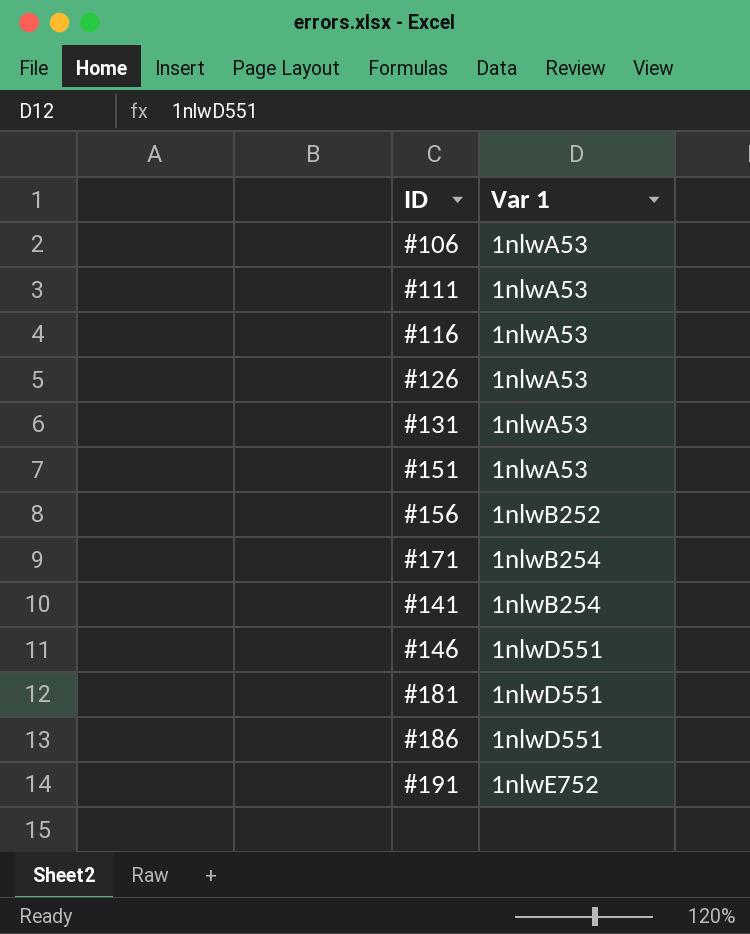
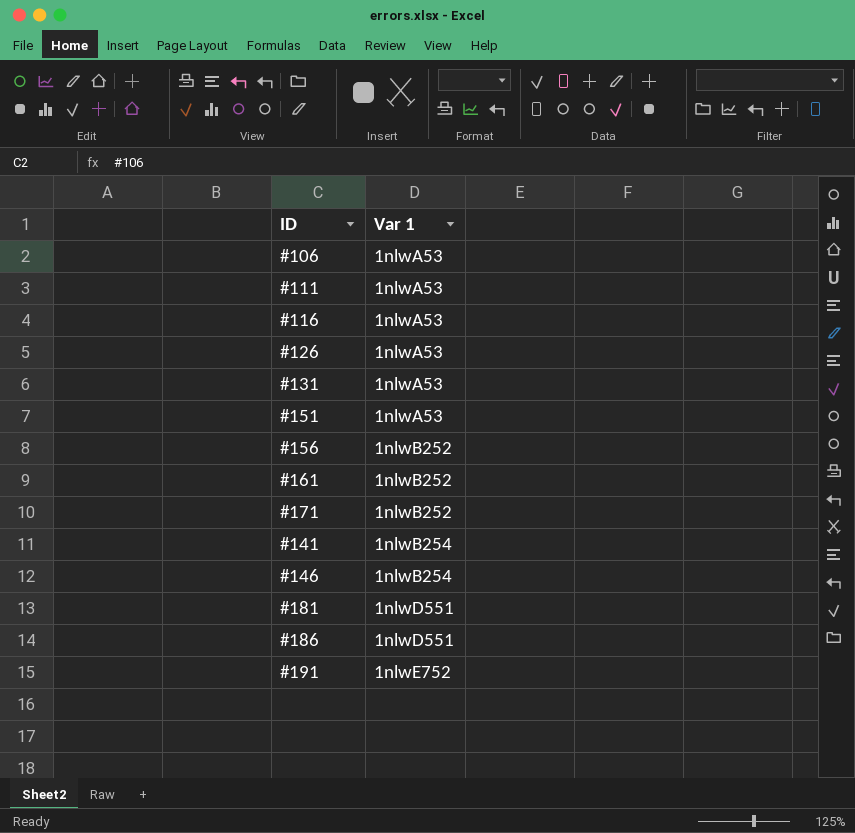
row #161: none -> 1nlwB252
#171 | Var 1: 1nlwB254 -> 1nlwB252
#146 | Var 1: 1nlwD551 -> 1nlwB254

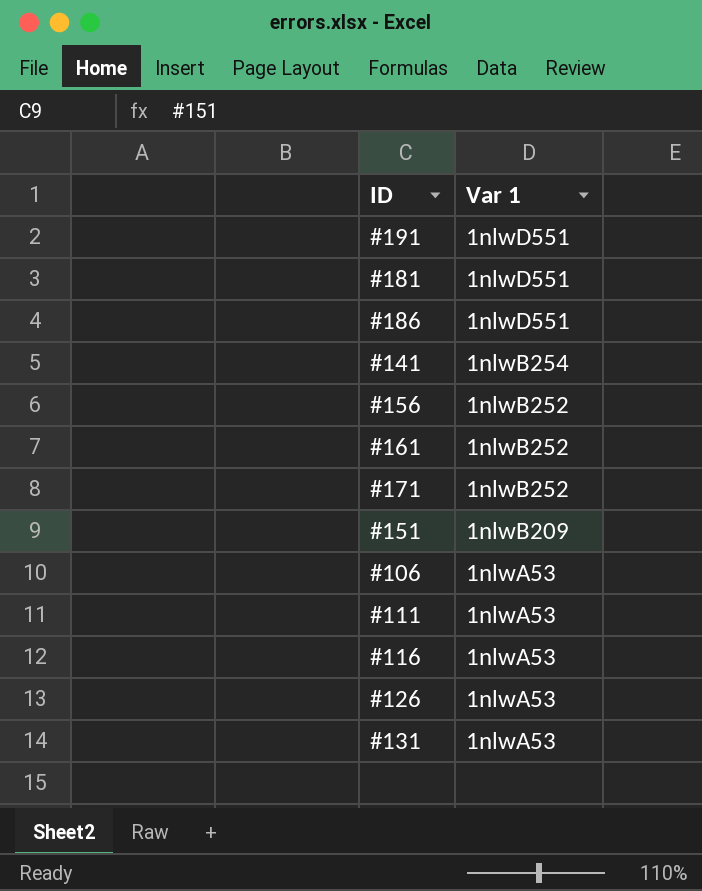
row order: Var 1 ascending -> Var 1 descending
row #146: 1nlwB254 -> none
#191 | Var 1: 1nlwE752 -> 1nlwD551
#151 | Var 1: 1nlwA53 -> 1nlwB209

